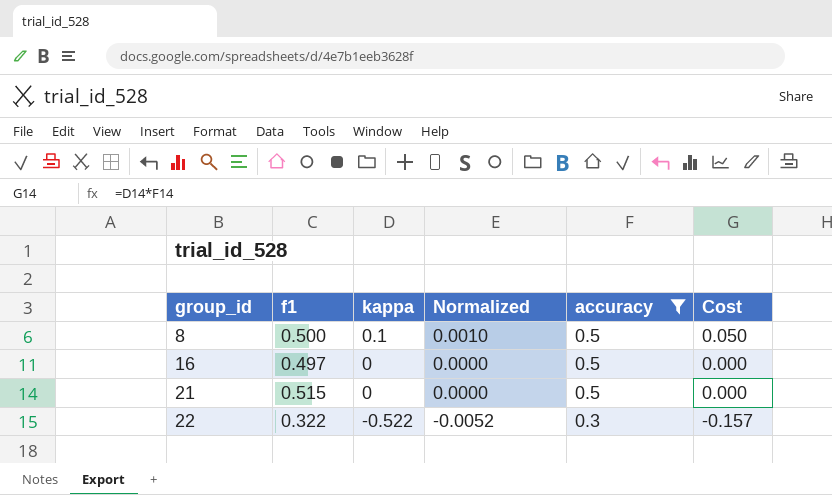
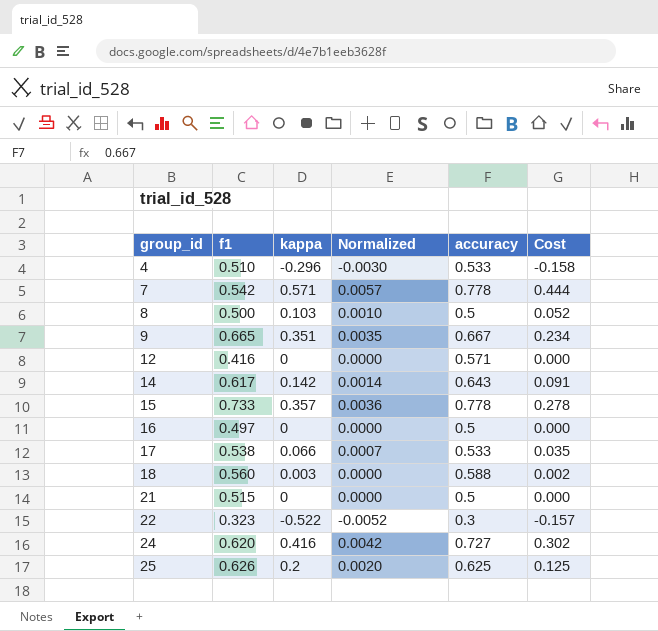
filter: accuracy <= 0.5 -> none
8 | kappa: 0.1 -> 0.103
8 | Cost: 0.050 -> 0.052
22 | f1: 0.322 -> 0.323

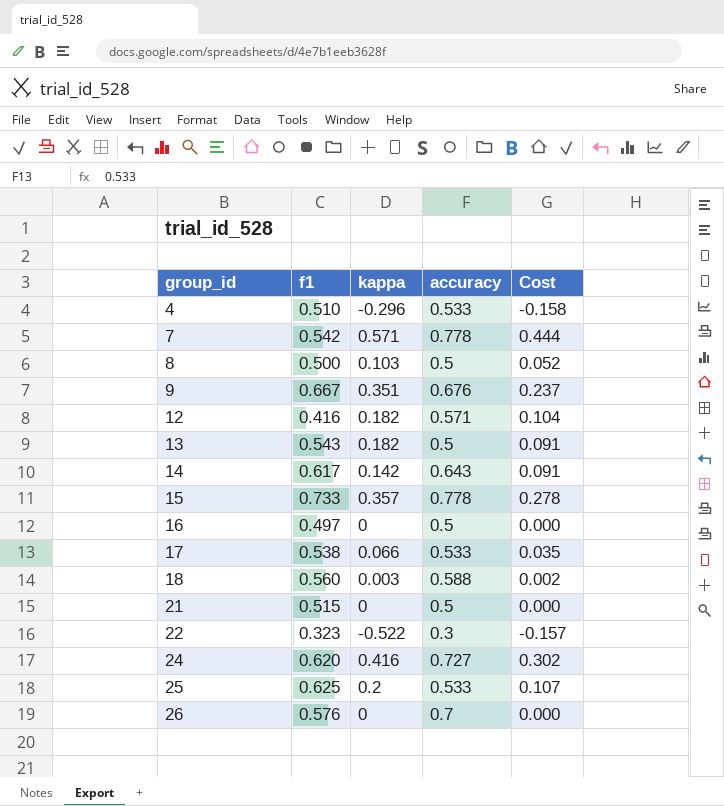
column Normalized | formula: [kappa] * 0.01 -> none
9 | f1: 0.665 -> 0.667
9 | accuracy: 0.667 -> 0.676
9 | Cost: 0.234 -> 0.237
12 | kappa: 0 -> 0.182
12 | Cost: 0.000 -> 0.104
row 13: none -> 0.543 | 0.182 | 0.5 | 0.091
25 | f1: 0.626 -> 0.625
25 | accuracy: 0.625 -> 0.533
25 | Cost: 0.125 -> 0.107
row 26: none -> 0.576 | 0 | 0.7 | 0.000

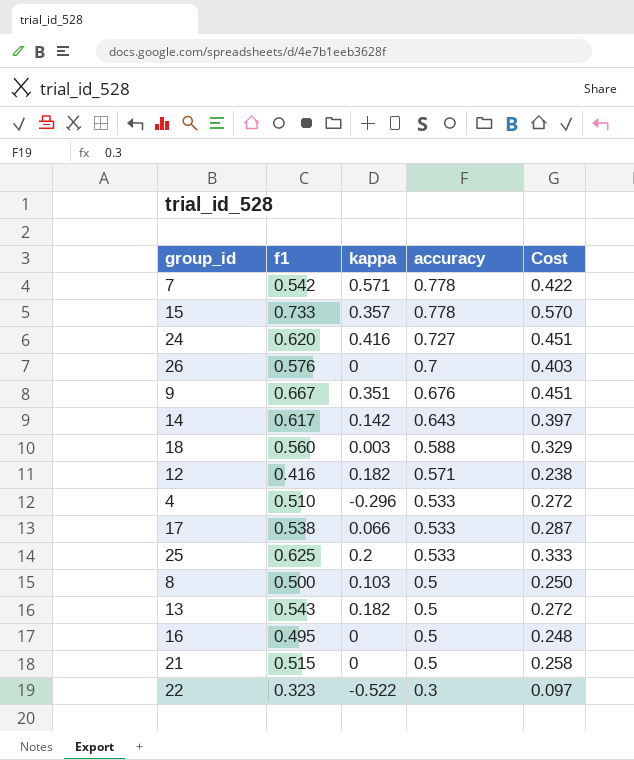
row order: group_id ascending -> accuracy descending
column Cost | formula: [kappa] * [accuracy] -> [f1] * [accuracy]
16 | f1: 0.497 -> 0.495

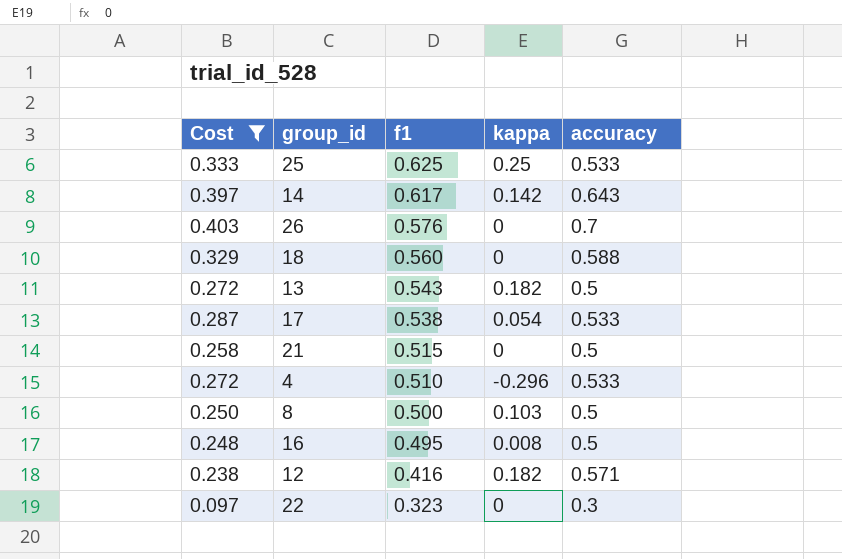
filter: none -> Cost <= 0.403
row order: accuracy descending -> f1 descending
column Cost | position: 5 -> 1
25 | kappa: 0.2 -> 0.25
18 | kappa: 0.003 -> 0
17 | kappa: 0.066 -> 0.054
16 | kappa: 0 -> 0.008
22 | kappa: -0.522 -> 0

